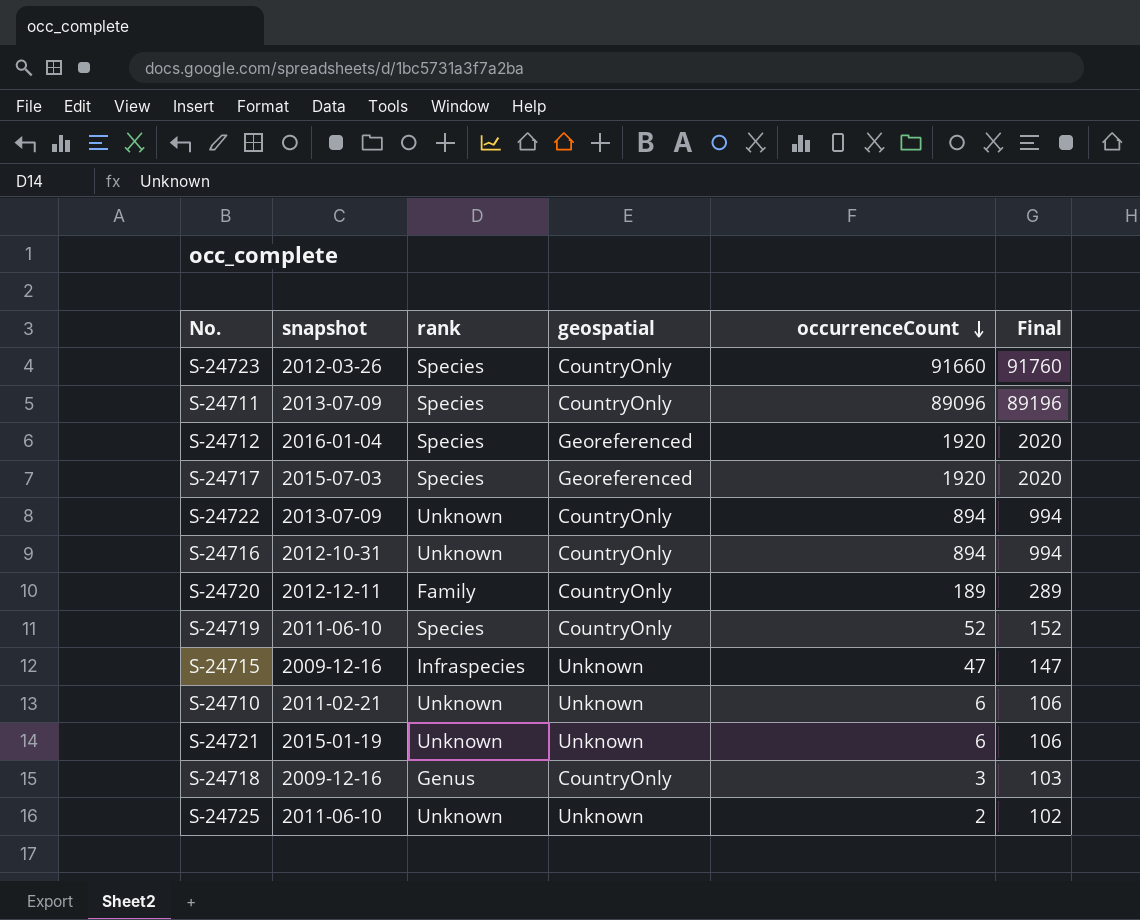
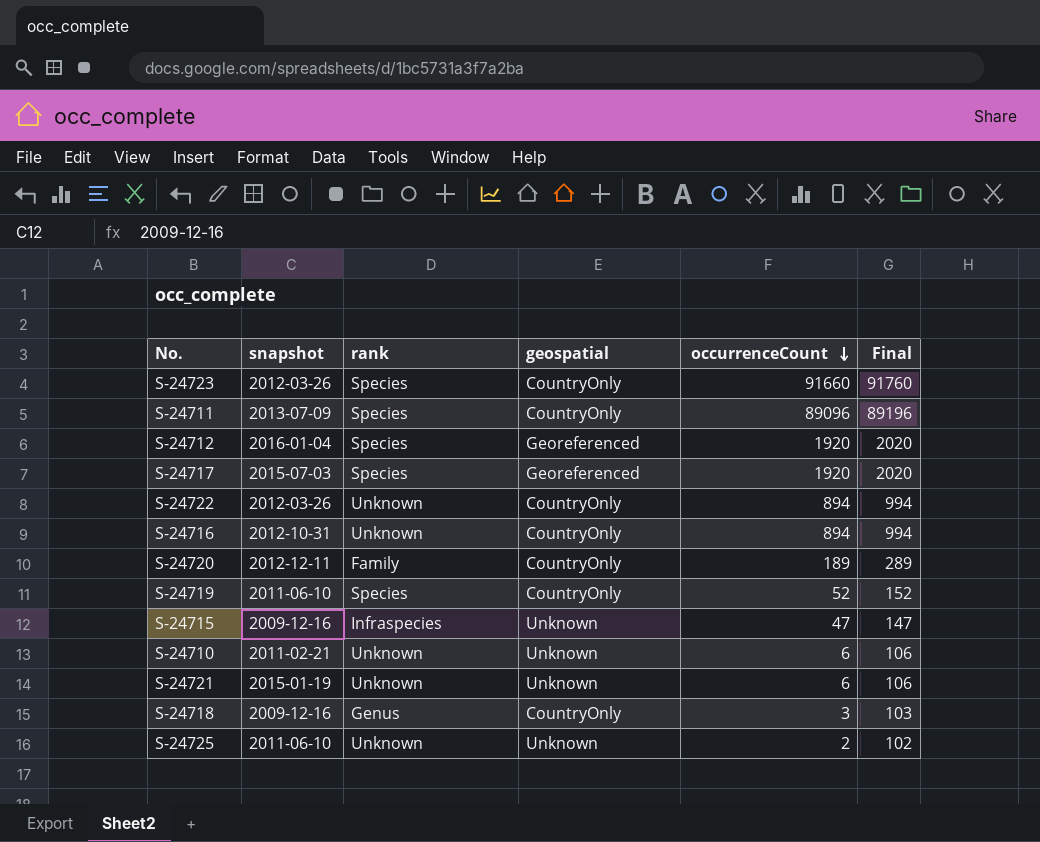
S-24722 | snapshot: 2013-07-09 -> 2012-03-26

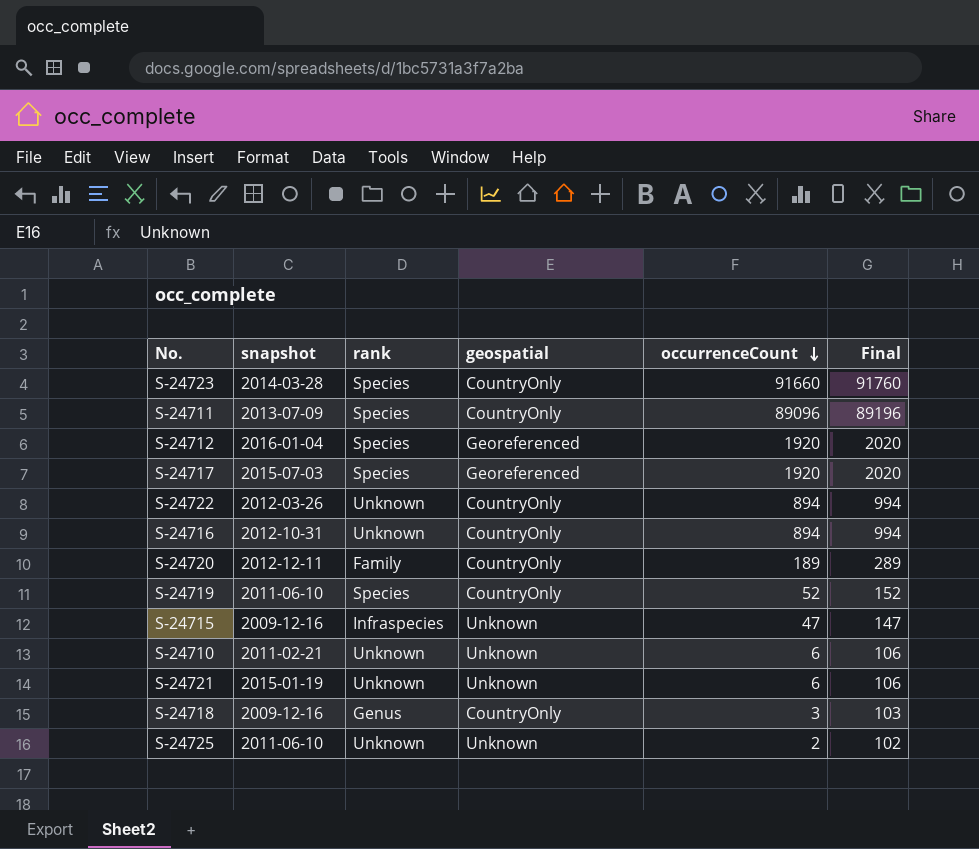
S-24723 | snapshot: 2012-03-26 -> 2014-03-28

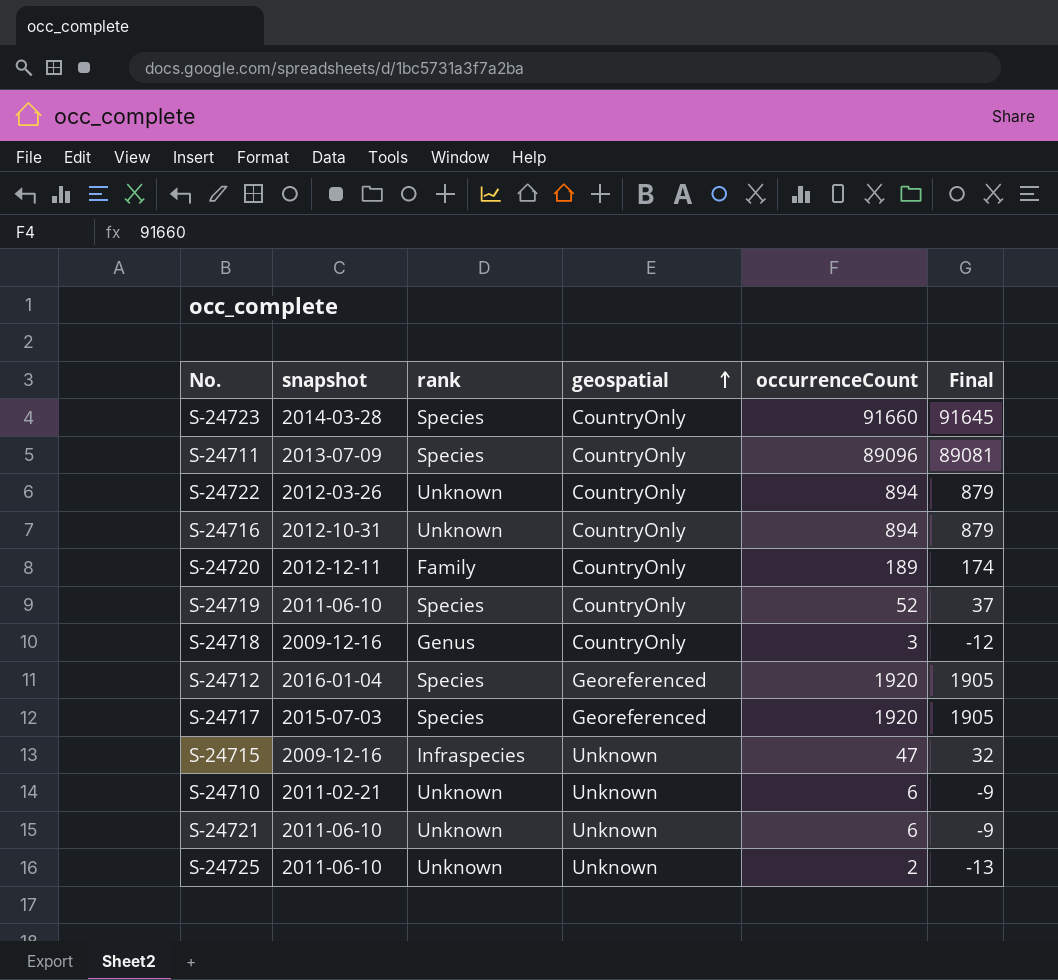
row order: occurrenceCount descending -> geospatial ascending
column Final | formula: [occurrenceCount] + 100 -> [occurrenceCount] - 15
S-24721 | snapshot: 2015-01-19 -> 2011-06-10

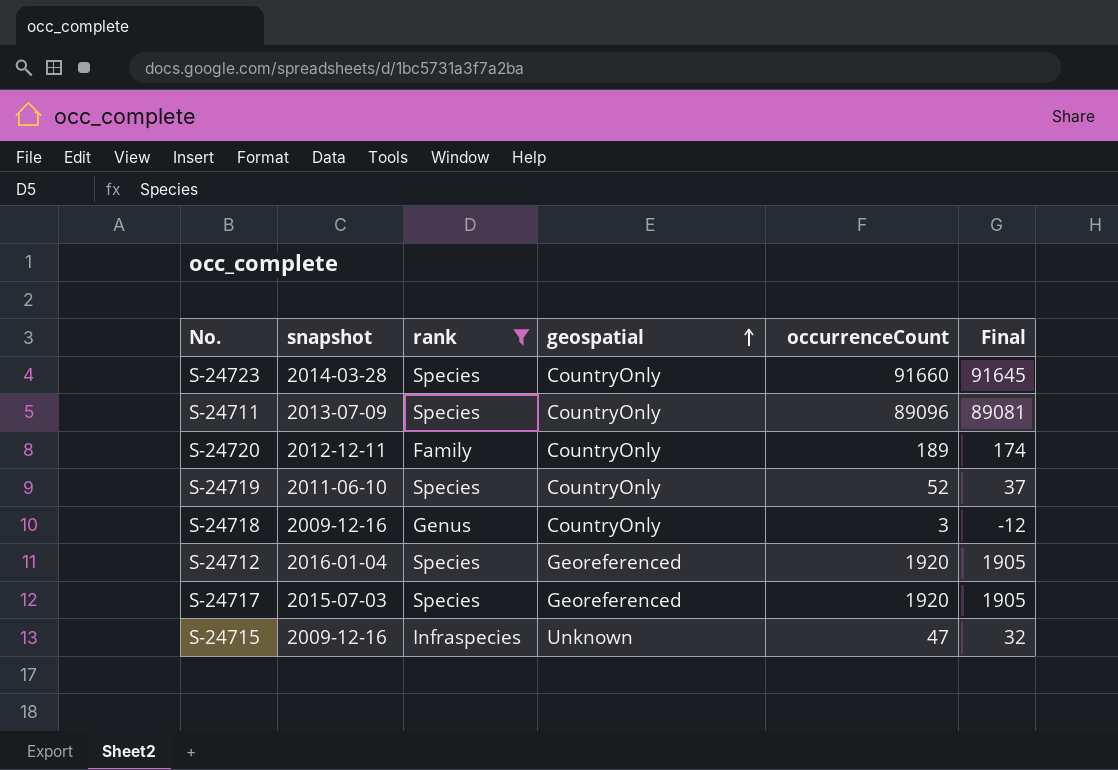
filter: none -> rank != Unknown

